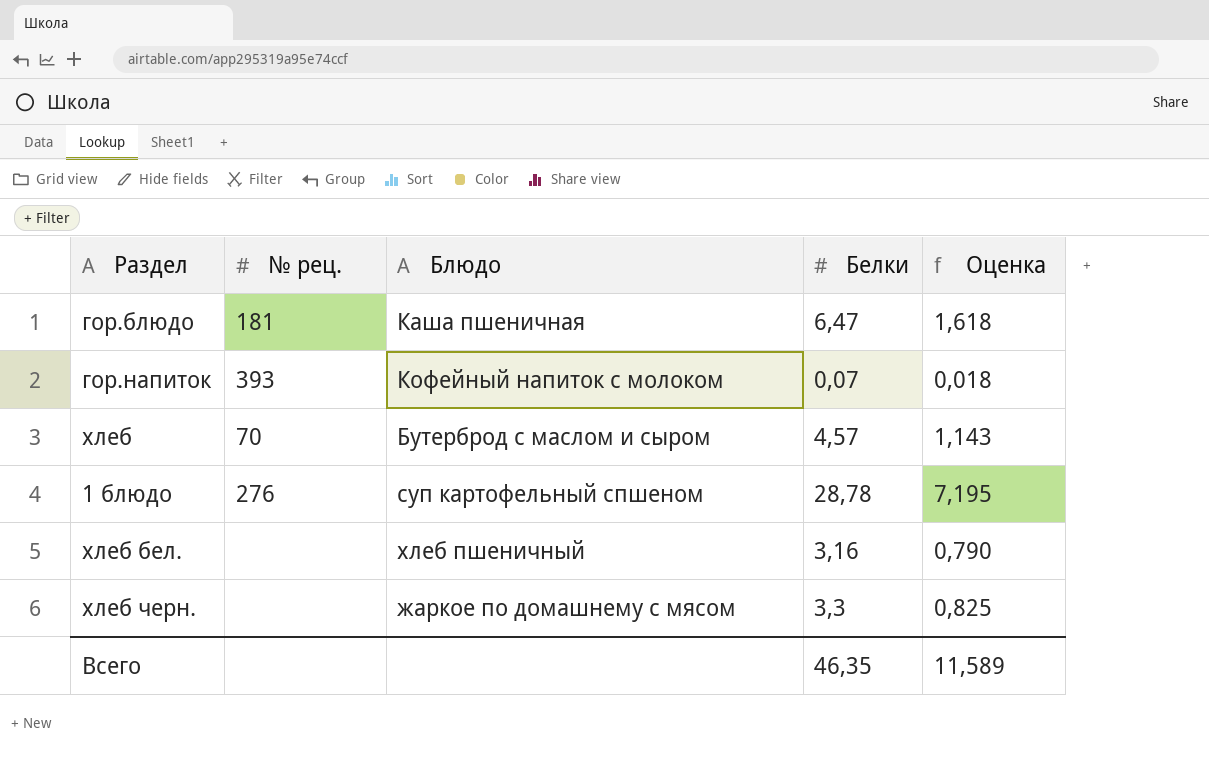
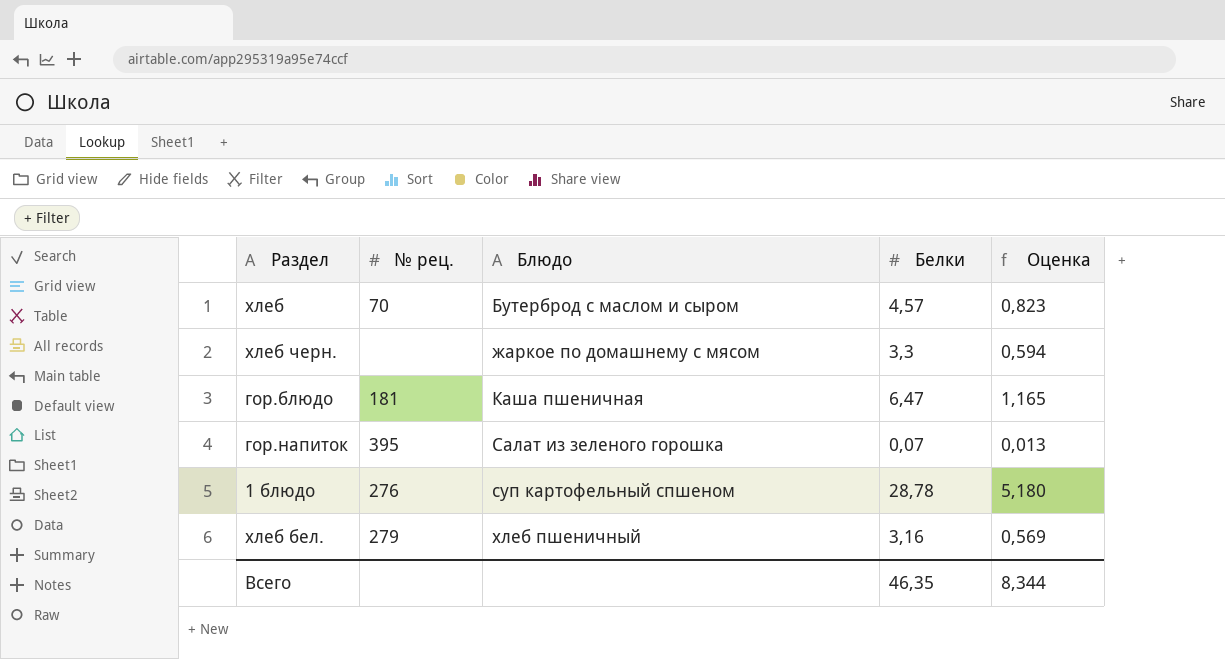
row order: none -> Блюдо ascending
column Оценка | formula: [Белки] * 0,25 -> [Белки] * 0,18
гор.напиток | № рец.: 393 -> 395
гор.напиток | Блюдо: Кофейный напиток с молоком -> Салат из зеленого горошка
хлеб бел. | № рец.: none -> 279
Всего | Оценка: 11,589 -> 8,344

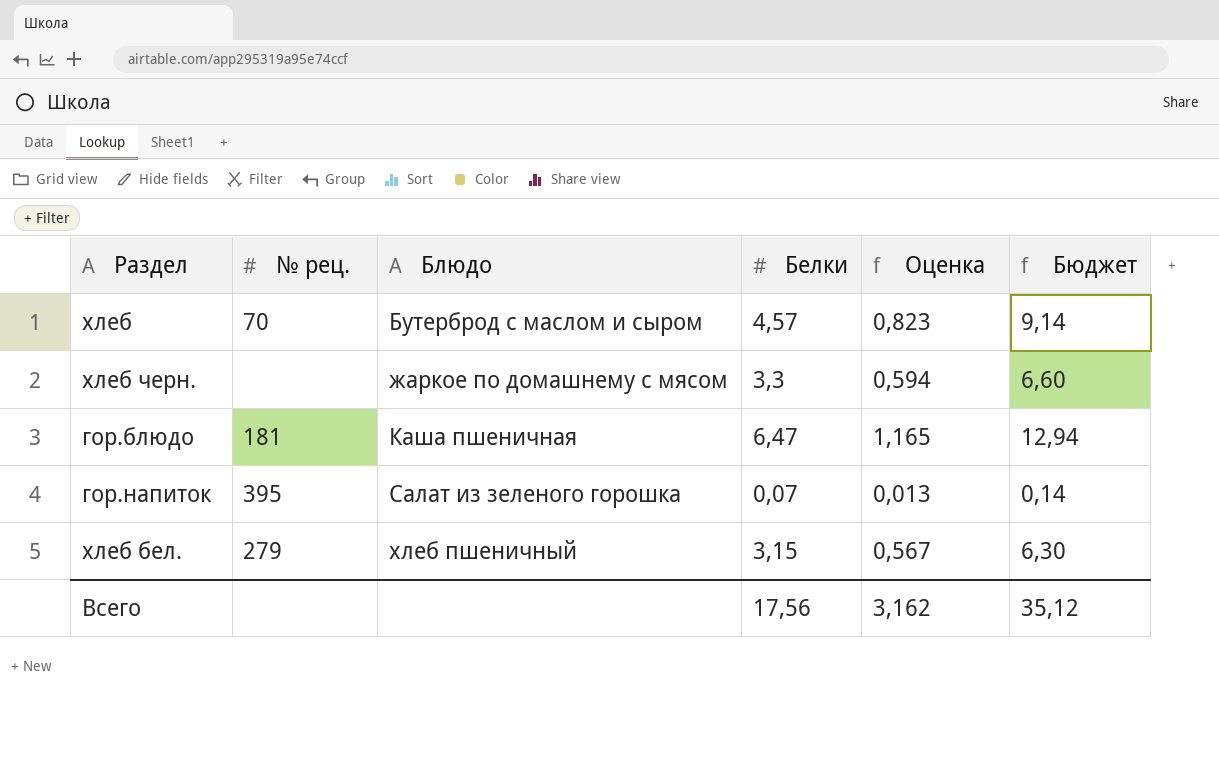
column Бюджет | formula: none -> [Белки] * 2
row 1 блюдо: 276 | суп картофельный спшеном | 28,78 | 5,180 -> none
хлеб бел. | Белки: 3,16 -> 3,15
хлеб бел. | Оценка: 0,569 -> 0,567
Всего | Белки: 46,35 -> 17,56
Всего | Оценка: 8,344 -> 3,162

